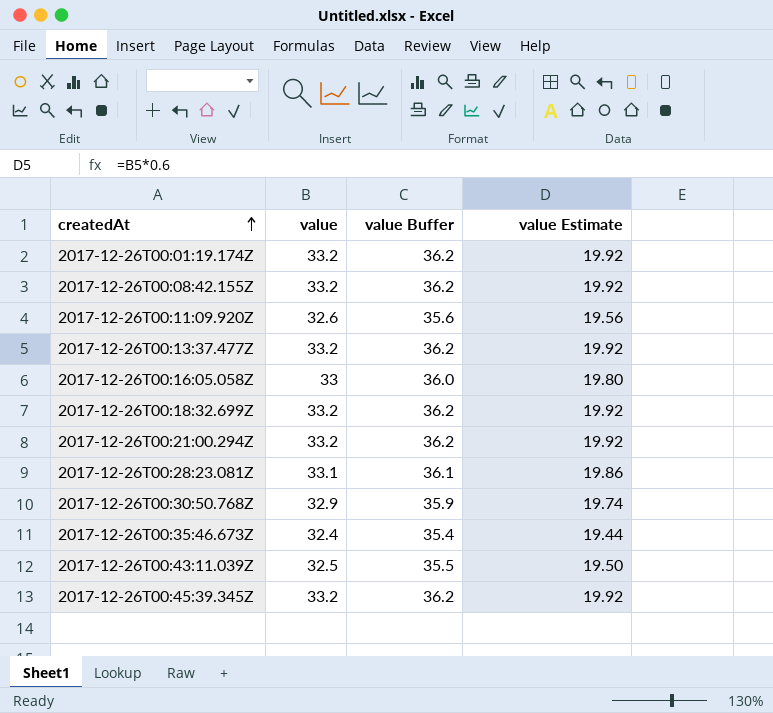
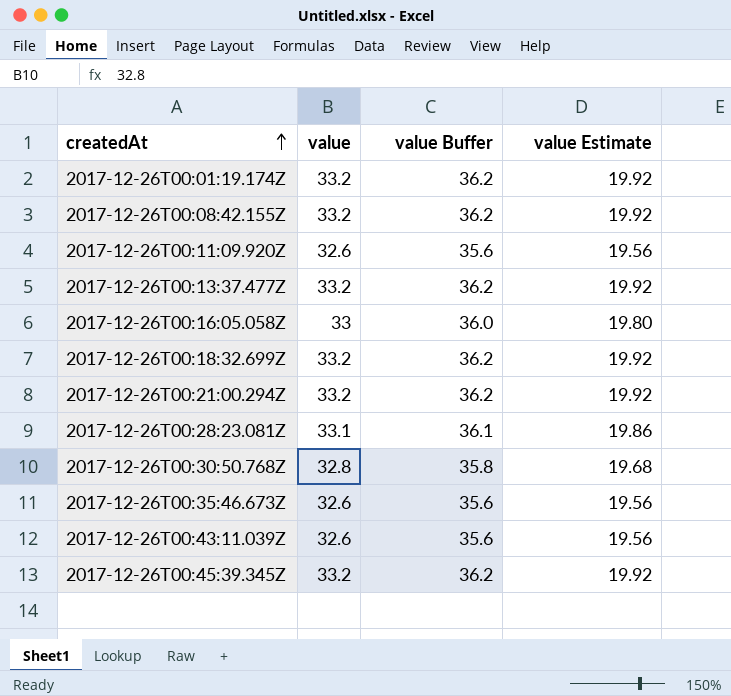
2017-12-26T00:30:50.768Z | value: 32.9 -> 32.8
2017-12-26T00:30:50.768Z | value Buffer: 35.9 -> 35.8
2017-12-26T00:30:50.768Z | value Estimate: 19.74 -> 19.68
2017-12-26T00:35:46.673Z | value: 32.4 -> 32.6
2017-12-26T00:35:46.673Z | value Buffer: 35.4 -> 35.6
2017-12-26T00:35:46.673Z | value Estimate: 19.44 -> 19.56
2017-12-26T00:43:11.039Z | value: 32.5 -> 32.6
2017-12-26T00:43:11.039Z | value Buffer: 35.5 -> 35.6
2017-12-26T00:43:11.039Z | value Estimate: 19.50 -> 19.56

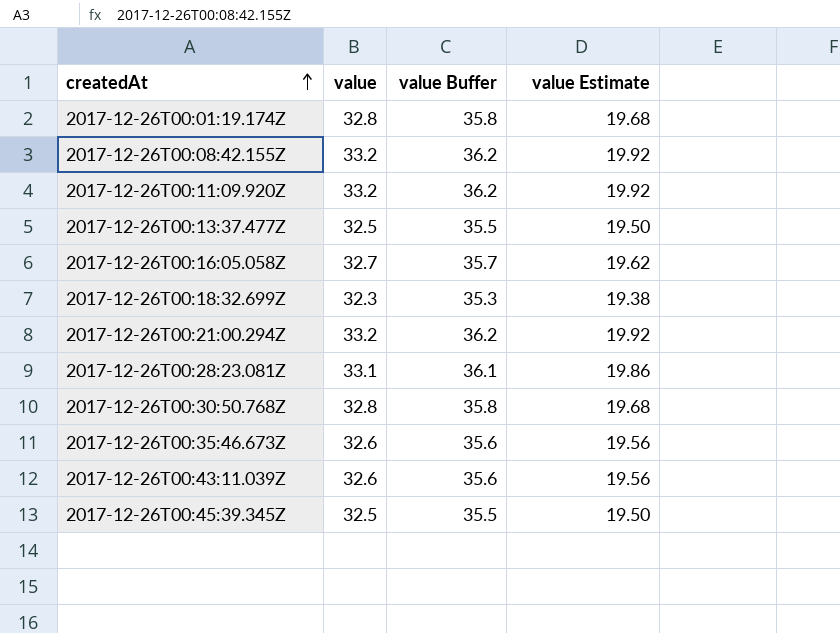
2017-12-26T00:01:19.174Z | value: 33.2 -> 32.8
2017-12-26T00:01:19.174Z | value Buffer: 36.2 -> 35.8
2017-12-26T00:01:19.174Z | value Estimate: 19.92 -> 19.68
2017-12-26T00:11:09.920Z | value: 32.6 -> 33.2
2017-12-26T00:11:09.920Z | value Buffer: 35.6 -> 36.2
2017-12-26T00:11:09.920Z | value Estimate: 19.56 -> 19.92
2017-12-26T00:13:37.477Z | value: 33.2 -> 32.5
2017-12-26T00:13:37.477Z | value Buffer: 36.2 -> 35.5
2017-12-26T00:13:37.477Z | value Estimate: 19.92 -> 19.50
2017-12-26T00:16:05.058Z | value: 33 -> 32.7
2017-12-26T00:16:05.058Z | value Buffer: 36.0 -> 35.7
2017-12-26T00:16:05.058Z | value Estimate: 19.80 -> 19.62
2017-12-26T00:18:32.699Z | value: 33.2 -> 32.3
2017-12-26T00:18:32.699Z | value Buffer: 36.2 -> 35.3
2017-12-26T00:18:32.699Z | value Estimate: 19.92 -> 19.38
2017-12-26T00:45:39.345Z | value: 33.2 -> 32.5
2017-12-26T00:45:39.345Z | value Buffer: 36.2 -> 35.5
2017-12-26T00:45:39.345Z | value Estimate: 19.92 -> 19.50

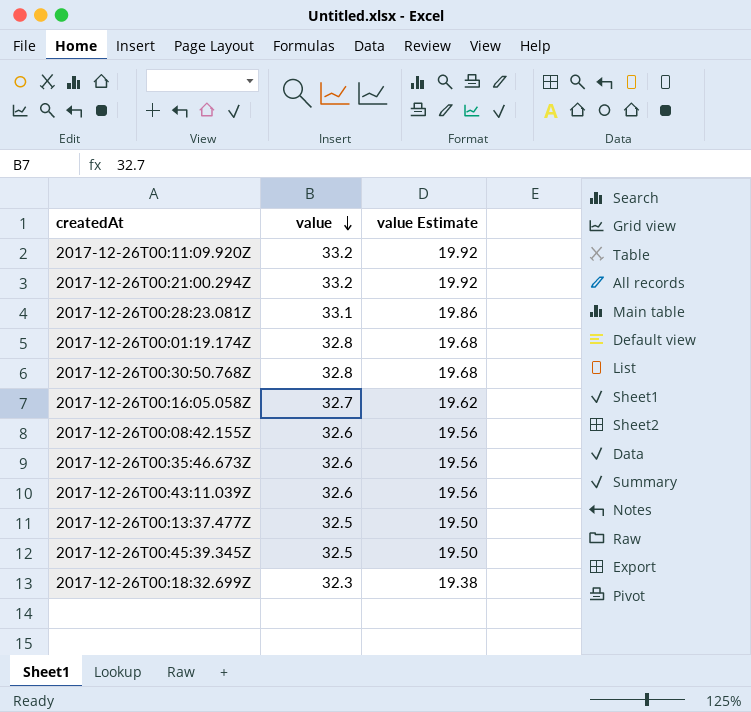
row order: createdAt ascending -> value descending
column value Buffer | formula: [value] + 3 -> none
2017-12-26T00:08:42.155Z | value: 33.2 -> 32.6
2017-12-26T00:08:42.155Z | value Estimate: 19.92 -> 19.56

